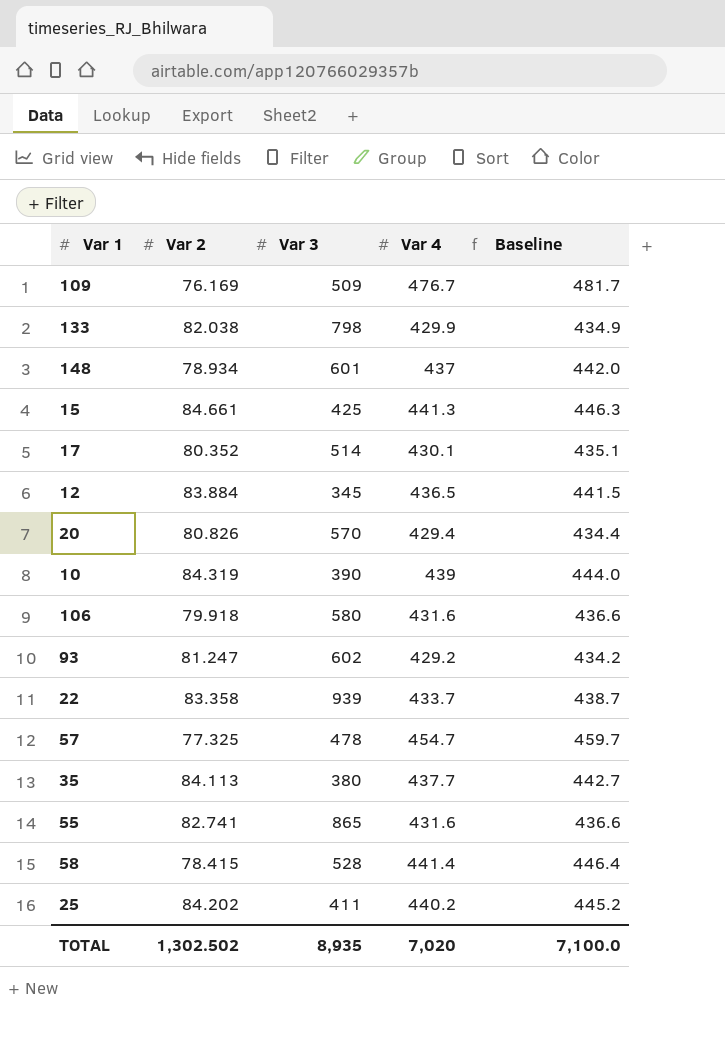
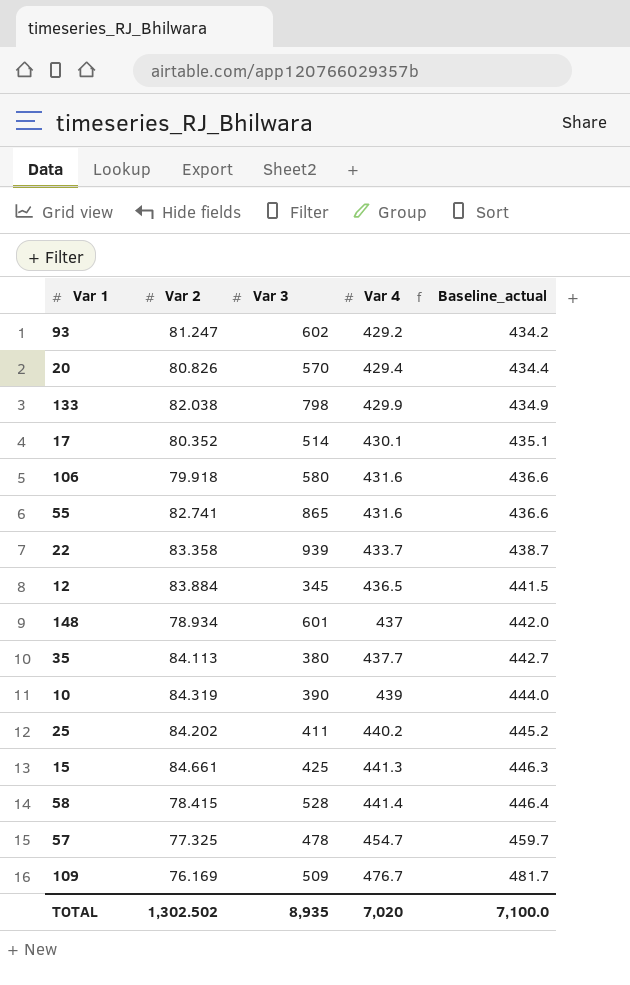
row order: none -> Var 4 ascending
column name: Baseline -> Baseline_actual

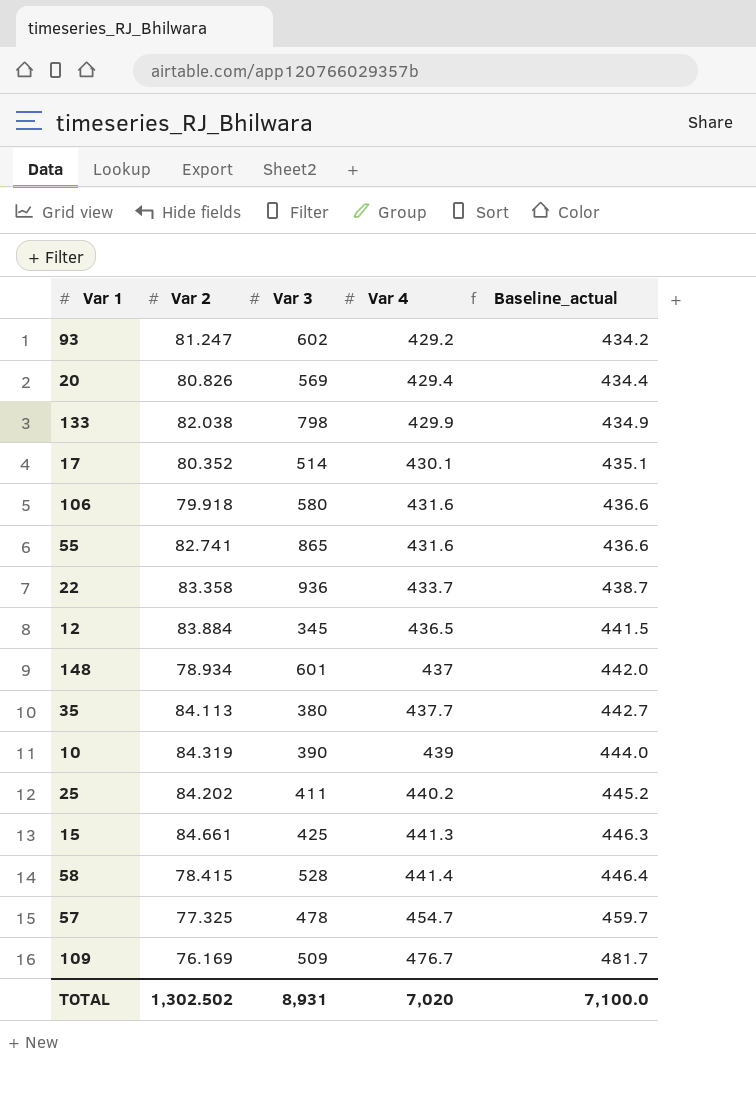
20 | Var 3: 570 -> 569
22 | Var 3: 939 -> 936
TOTAL | Var 3: 8,935 -> 8,931

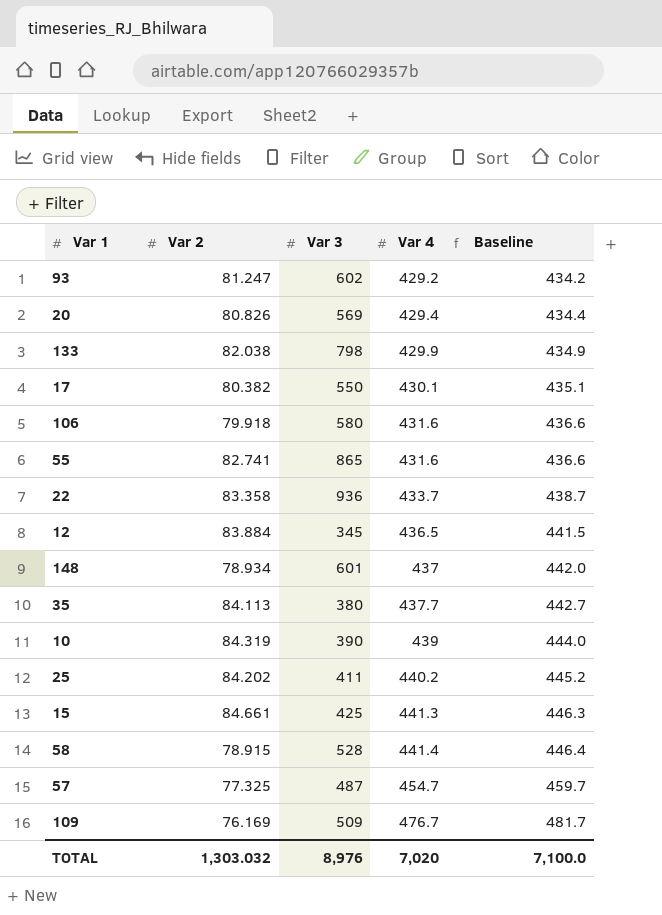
column name: Baseline_actual -> Baseline
17 | Var 2: 80.352 -> 80.382
17 | Var 3: 514 -> 550
58 | Var 2: 78.415 -> 78.915
57 | Var 3: 478 -> 487
TOTAL | Var 2: 1,302.502 -> 1,303.032
TOTAL | Var 3: 8,931 -> 8,976

